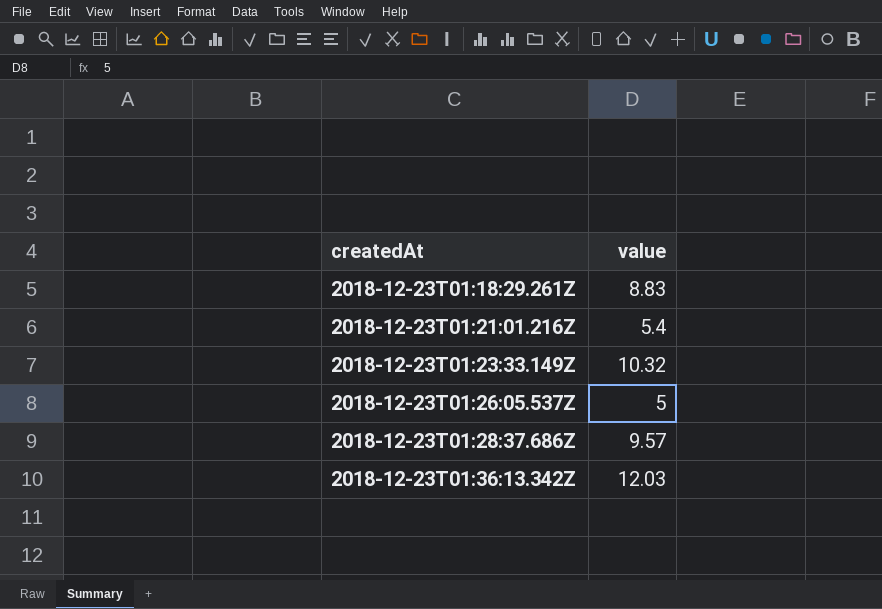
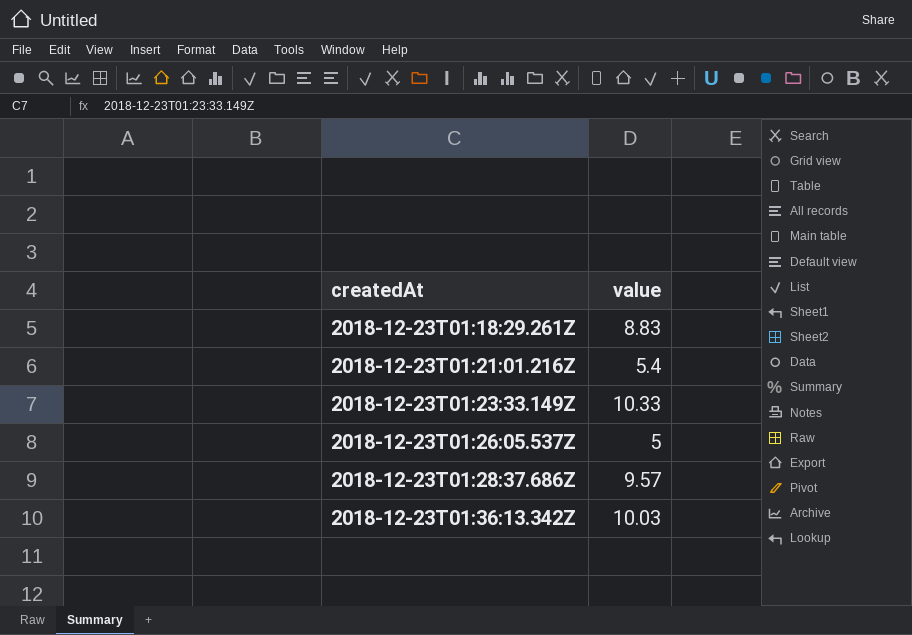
2018-12-23T01:23:33.149Z | value: 10.32 -> 10.33
2018-12-23T01:36:13.342Z | value: 12.03 -> 10.03

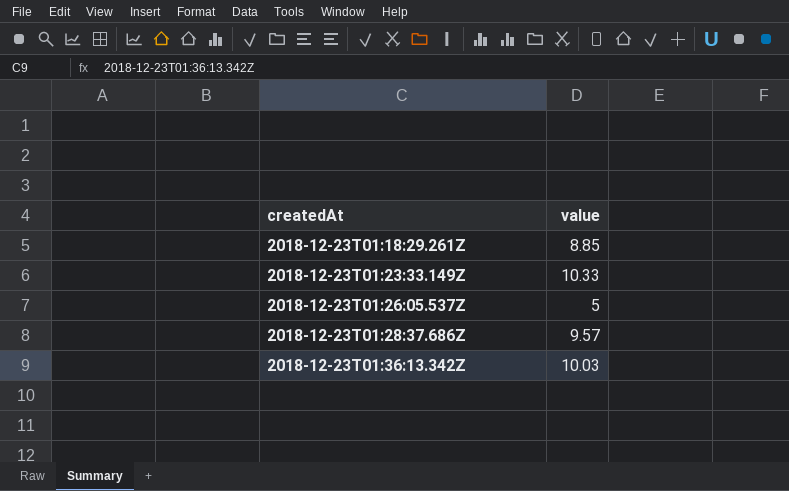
row 2018-12-23T01:21:01.216Z: 5.4 -> none
2018-12-23T01:18:29.261Z | value: 8.83 -> 8.85

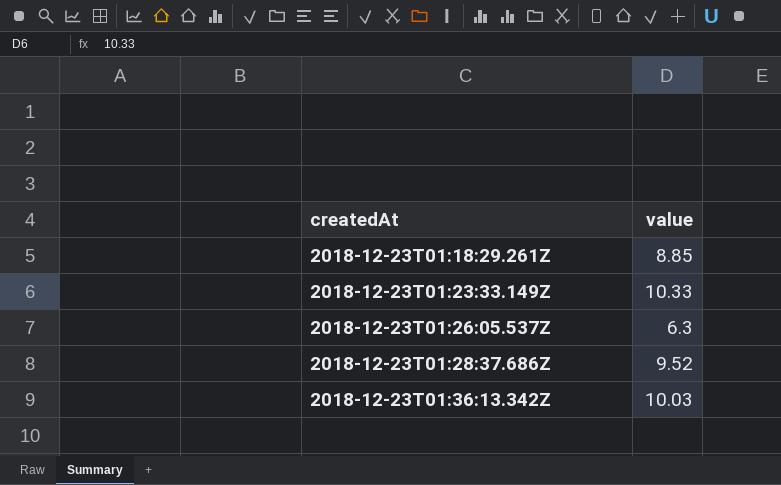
2018-12-23T01:26:05.537Z | value: 5 -> 6.3
2018-12-23T01:28:37.686Z | value: 9.57 -> 9.52

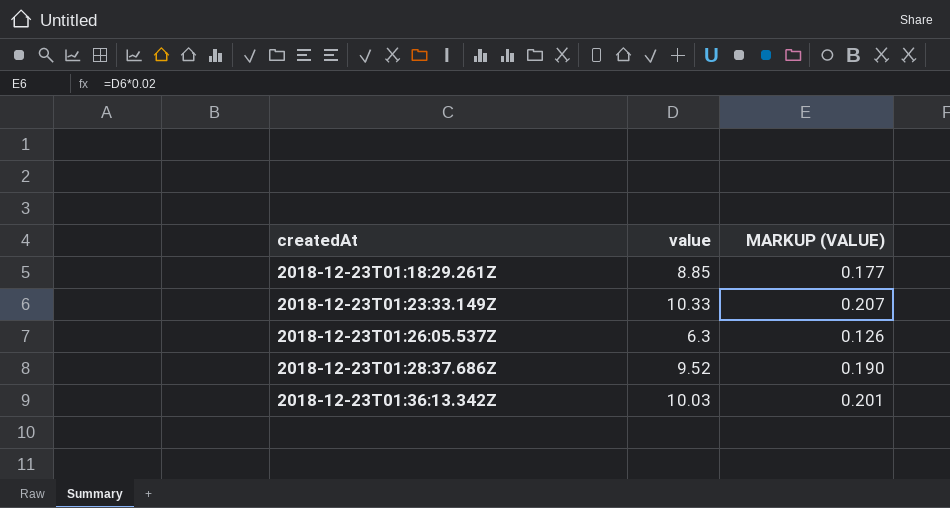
column MARKUP (VALUE) | formula: none -> [value] * 0.02

